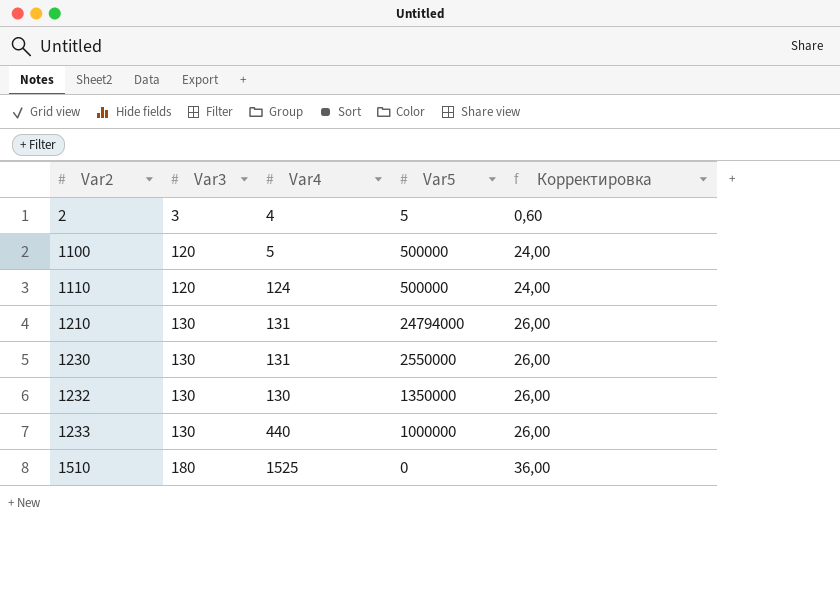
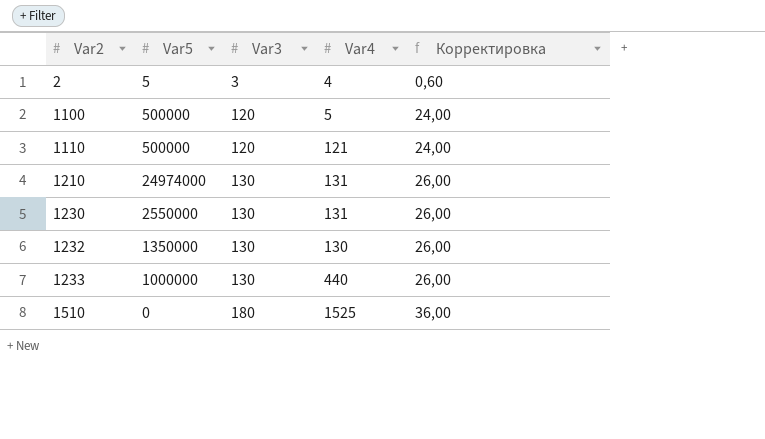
column Var5 | position: 4 -> 2
1110 | Var4: 124 -> 121
1210 | Var5: 24794000 -> 24974000

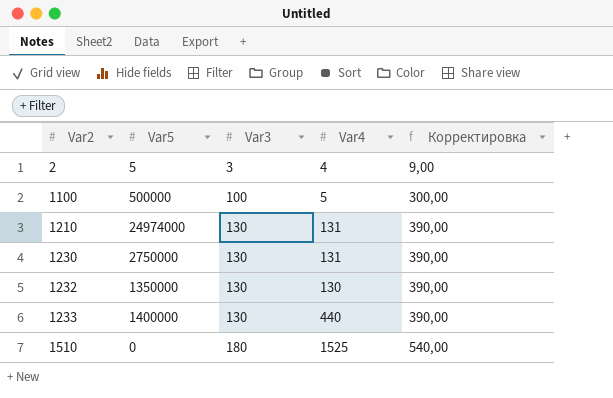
column Корректировка | formula: [Var3] * 0,2 -> [Var3] * 3
row 1110: 500000 | 120 | 121 | 24,00 -> none
1100 | Var3: 120 -> 100
1230 | Var5: 2550000 -> 2750000
1233 | Var5: 1000000 -> 1400000

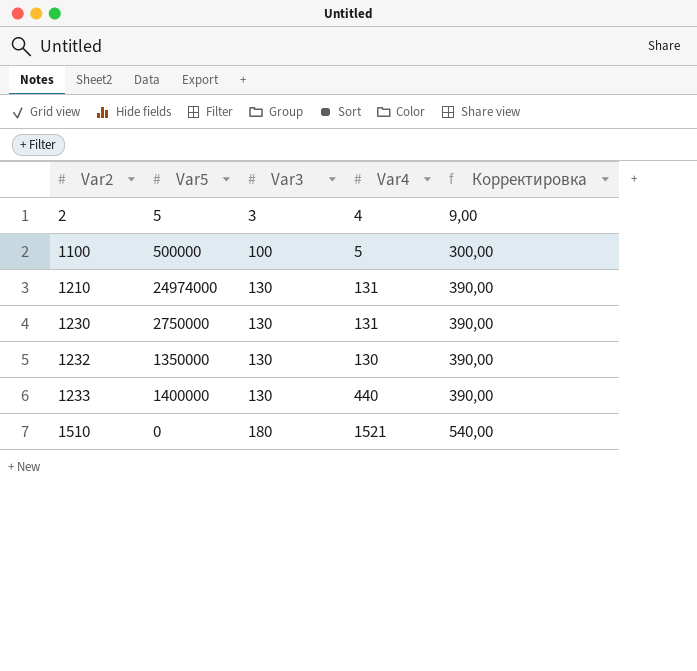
1510 | Var4: 1525 -> 1521

